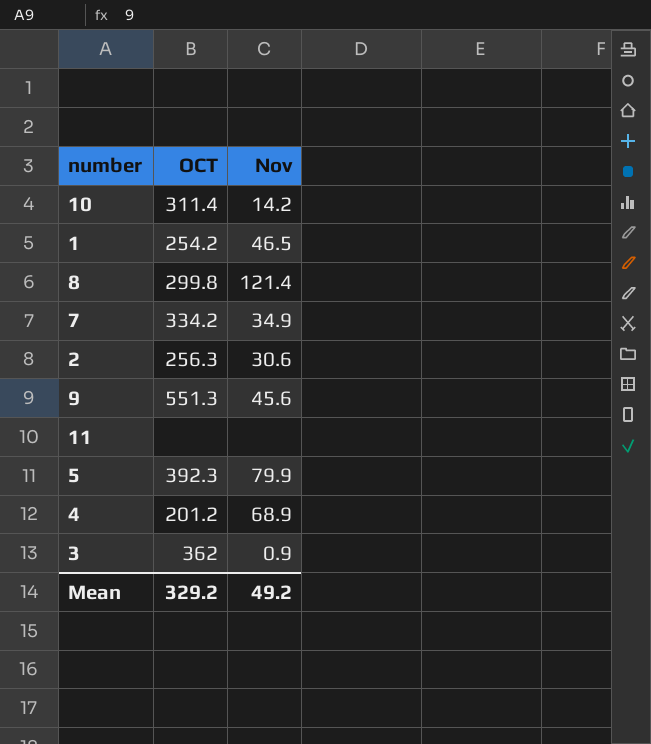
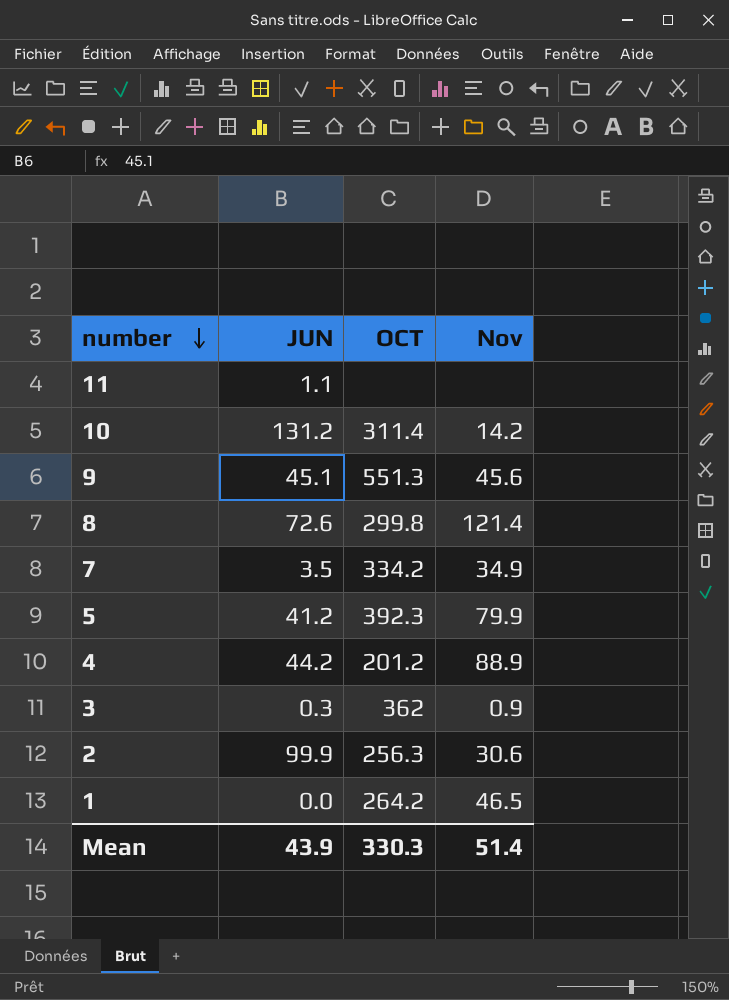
row order: none -> number descending
column JUN | position: none -> 2
4 | Nov: 68.9 -> 88.9
1 | OCT: 254.2 -> 264.2
Mean | OCT: 329.2 -> 330.3
Mean | Nov: 49.2 -> 51.4

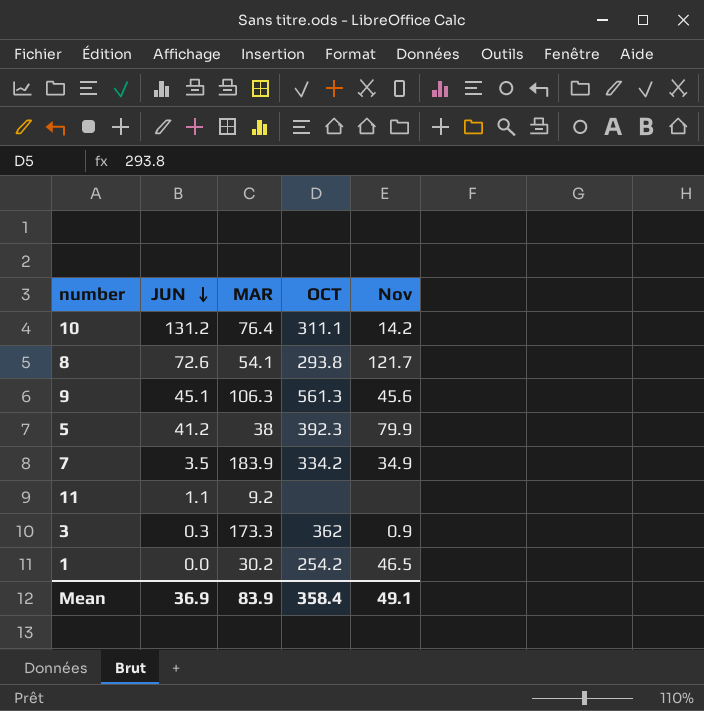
row order: number descending -> JUN descending
column MAR | position: none -> 3
row 4: 44.2 | 201.2 | 88.9 -> none
row 2: 99.9 | 256.3 | 30.6 -> none
10 | OCT: 311.4 -> 311.1
8 | OCT: 299.8 -> 293.8
8 | Nov: 121.4 -> 121.7
9 | OCT: 551.3 -> 561.3
1 | OCT: 264.2 -> 254.2
Mean | JUN: 43.9 -> 36.9
Mean | OCT: 330.3 -> 358.4
Mean | Nov: 51.4 -> 49.1

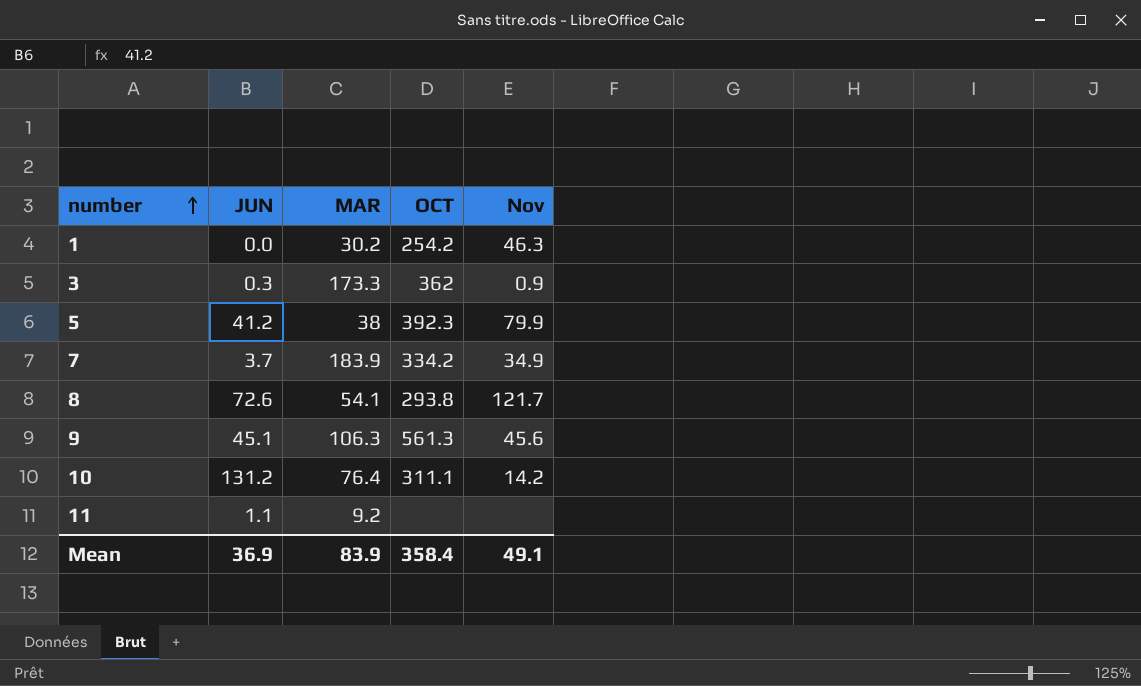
row order: JUN descending -> number ascending
1 | Nov: 46.5 -> 46.3
7 | JUN: 3.5 -> 3.7

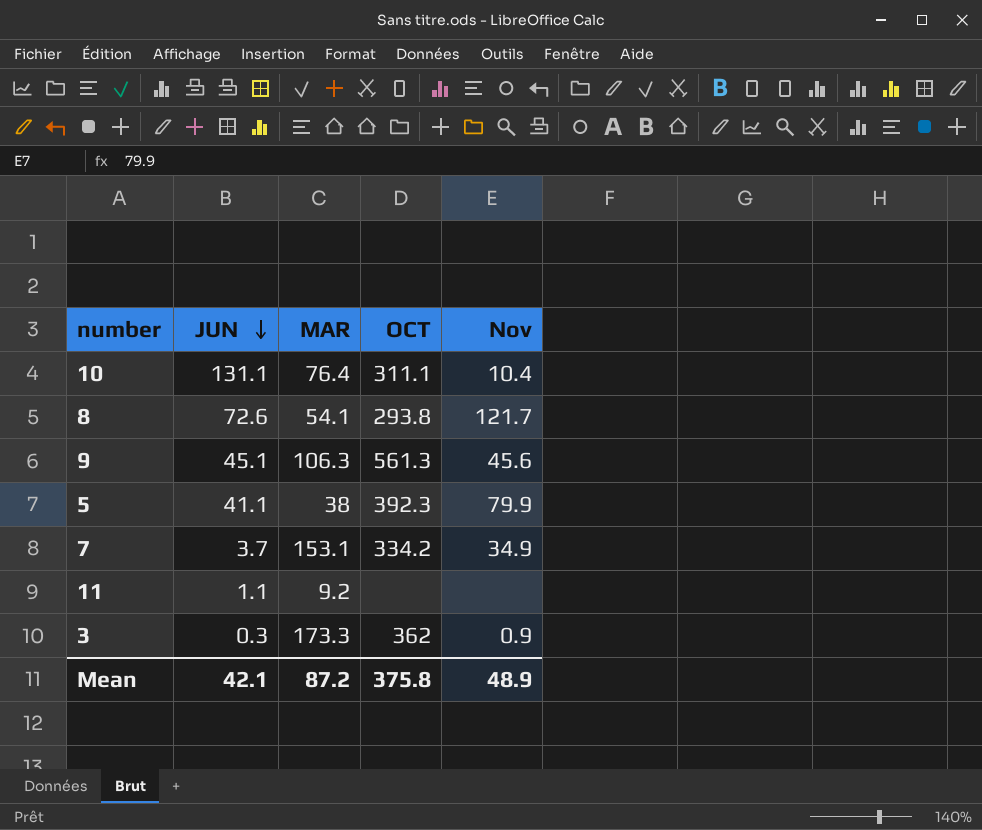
row order: number ascending -> JUN descending
row 1: 0.0 | 30.2 | 254.2 | 46.3 -> none
10 | JUN: 131.2 -> 131.1
10 | Nov: 14.2 -> 10.4
5 | JUN: 41.2 -> 41.1
7 | MAR: 183.9 -> 153.1
Mean | JUN: 36.9 -> 42.1
Mean | MAR: 83.9 -> 87.2
Mean | OCT: 358.4 -> 375.8
Mean | Nov: 49.1 -> 48.9

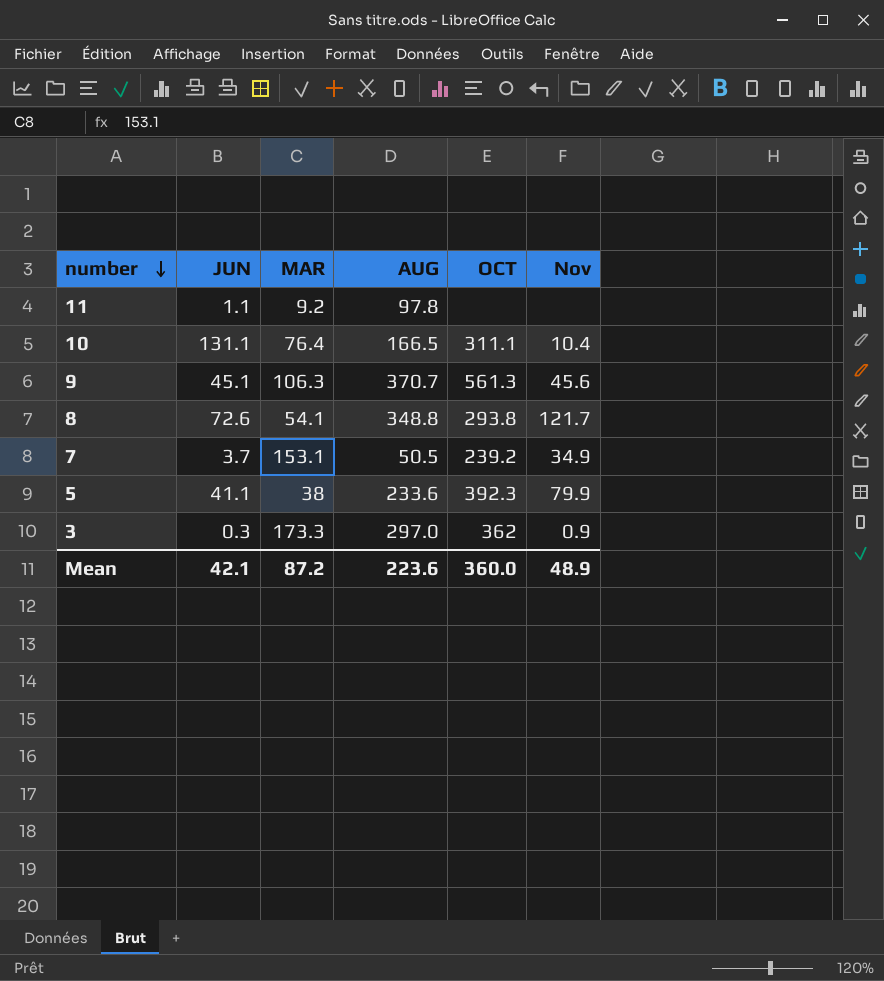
row order: JUN descending -> number descending
column AUG | position: none -> 4
7 | OCT: 334.2 -> 239.2
Mean | OCT: 375.8 -> 360.0

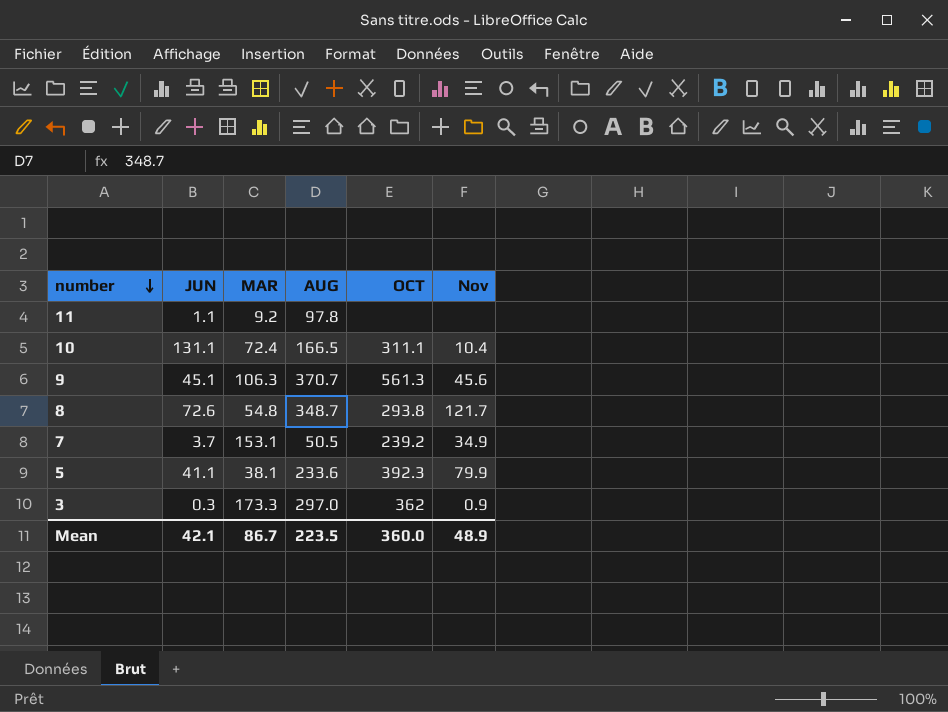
10 | MAR: 76.4 -> 72.4
8 | MAR: 54.1 -> 54.8
8 | AUG: 348.8 -> 348.7
5 | MAR: 38 -> 38.1
Mean | MAR: 87.2 -> 86.7
Mean | AUG: 223.6 -> 223.5

